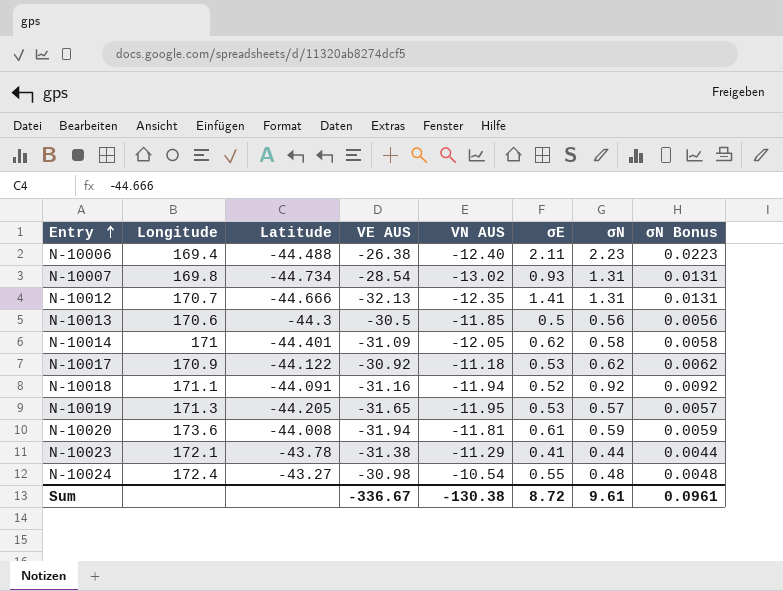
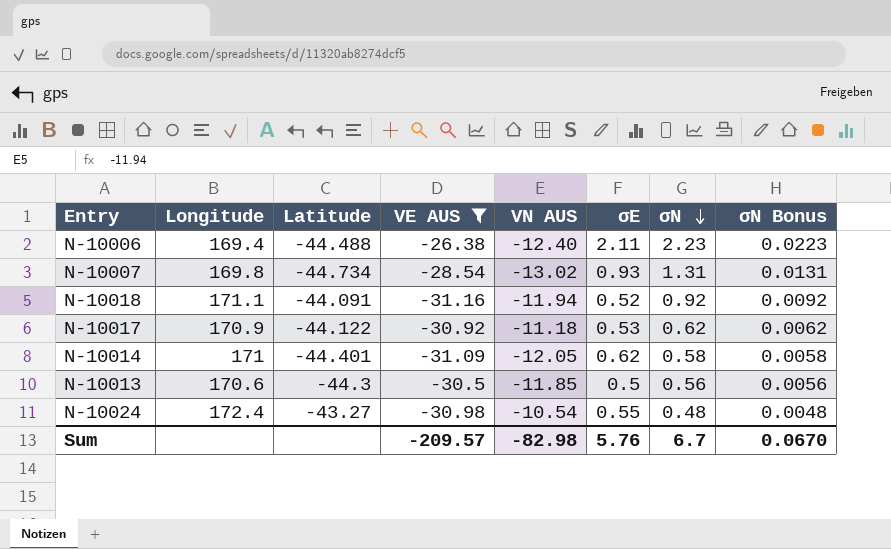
filter: none -> VE AUS >= -31.16
row order: Entry ascending -> σN descending
Sum | VE AUS: -336.67 -> -209.57
Sum | VN AUS: -130.38 -> -82.98
Sum | σE: 8.72 -> 5.76
Sum | σN: 9.61 -> 6.7
Sum | σN Bonus: 0.0961 -> 0.0670

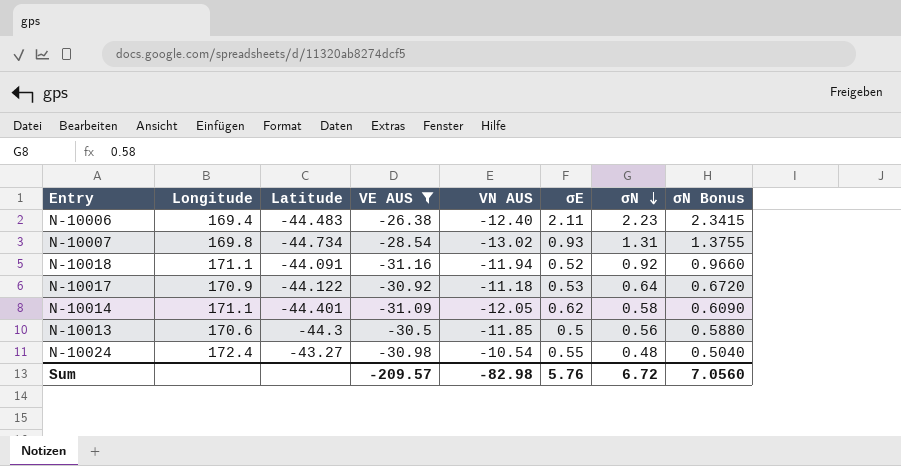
column σN Bonus | formula: [σN] * 0.01 -> [σN] * 1.05
N-10006 | Latitude: -44.488 -> -44.483
N-10017 | σN: 0.62 -> 0.64
N-10014 | Longitude: 171 -> 171.1
Sum | σN: 6.7 -> 6.72
Sum | σN Bonus: 0.0670 -> 7.0560

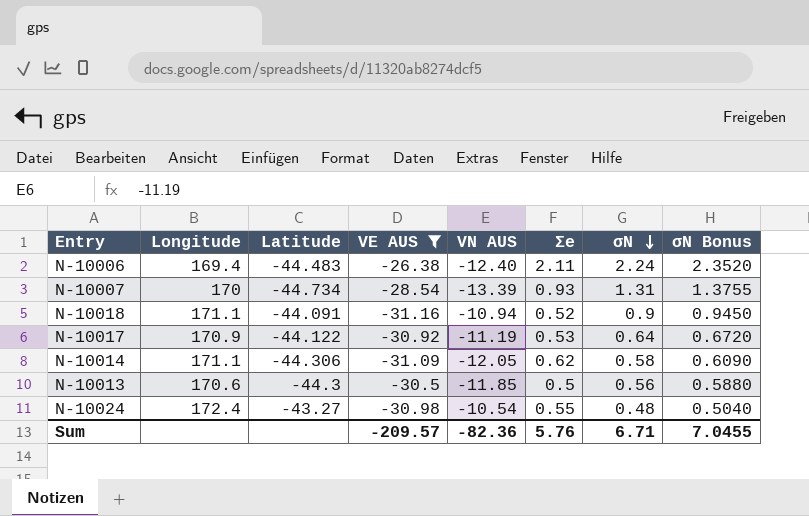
column name: σE -> Σe
N-10006 | σN: 2.23 -> 2.24
N-10006 | σN Bonus: 2.3415 -> 2.3520
N-10007 | Longitude: 169.8 -> 170
N-10007 | VN AUS: -13.02 -> -13.39
N-10018 | VN AUS: -11.94 -> -10.94
N-10018 | σN: 0.92 -> 0.9
N-10018 | σN Bonus: 0.9660 -> 0.9450
N-10017 | VN AUS: -11.18 -> -11.19
N-10014 | Latitude: -44.401 -> -44.306
Sum | VN AUS: -82.98 -> -82.36
Sum | σN: 6.72 -> 6.71
Sum | σN Bonus: 7.0560 -> 7.0455

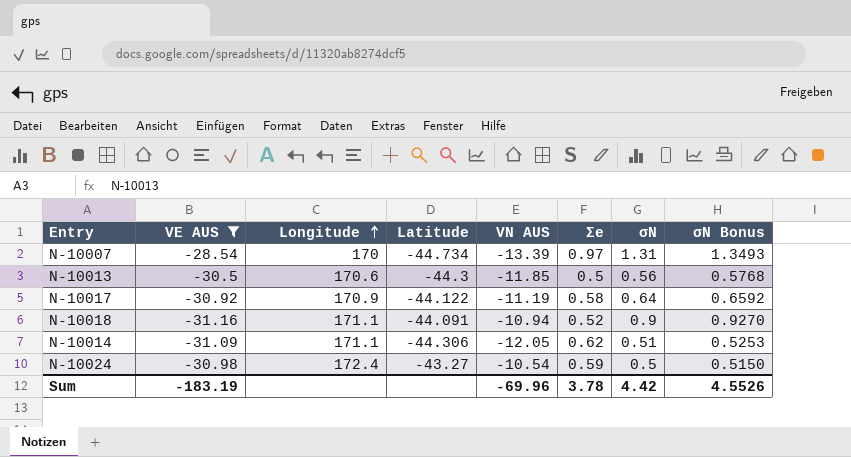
row order: σN descending -> Longitude ascending
column VE AUS | position: 4 -> 2
column σN Bonus | formula: [σN] * 1.05 -> [σN] * 1.03
row N-10006: 169.4 | -44.483 | -26.38 | -12.40 | 2.11 | 2.24 | 2.3520 -> none
N-10007 | Σe: 0.93 -> 0.97
N-10017 | Σe: 0.53 -> 0.58
N-10014 | σN: 0.58 -> 0.51
N-10024 | Σe: 0.55 -> 0.59
N-10024 | σN: 0.48 -> 0.5
Sum | VE AUS: -209.57 -> -183.19
Sum | VN AUS: -82.36 -> -69.96
Sum | Σe: 5.76 -> 3.78
Sum | σN: 6.71 -> 4.42
Sum | σN Bonus: 7.0455 -> 4.5526

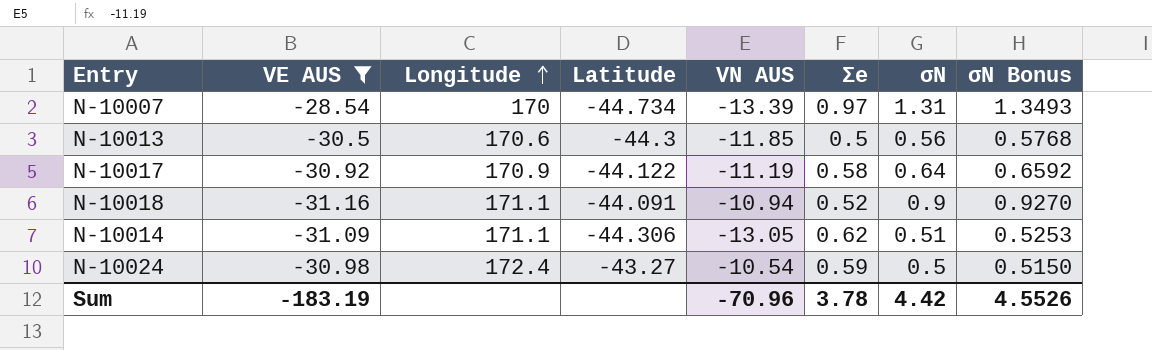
N-10014 | VN AUS: -12.05 -> -13.05
Sum | VN AUS: -69.96 -> -70.96

